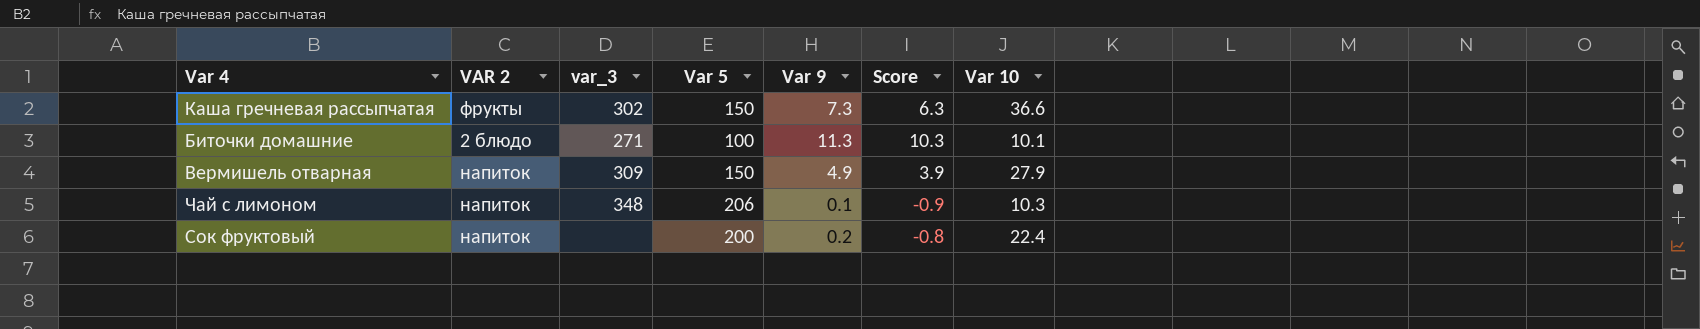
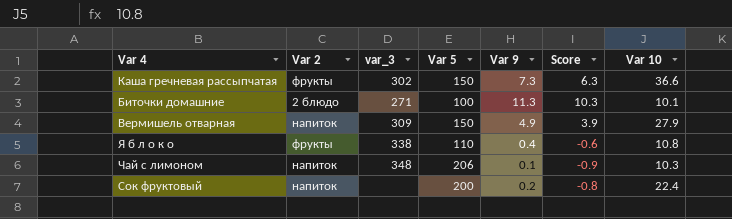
column name: VAR 2 -> Var 2
row Я б л о к о: none -> фрукты | 338 | 110 | 0.4 | -0.6 | 10.8

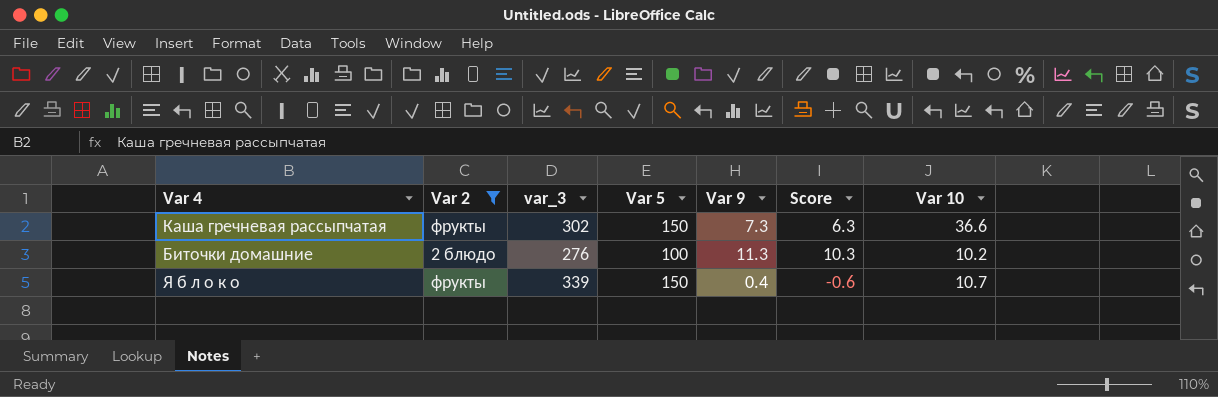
filter: none -> Var 2 != напиток
Биточки домашние | var_3: 271 -> 276
Биточки домашние | Var 10: 10.1 -> 10.2
Я б л о к о | var_3: 338 -> 339
Я б л о к о | Var 5: 110 -> 150
Я б л о к о | Var 10: 10.8 -> 10.7

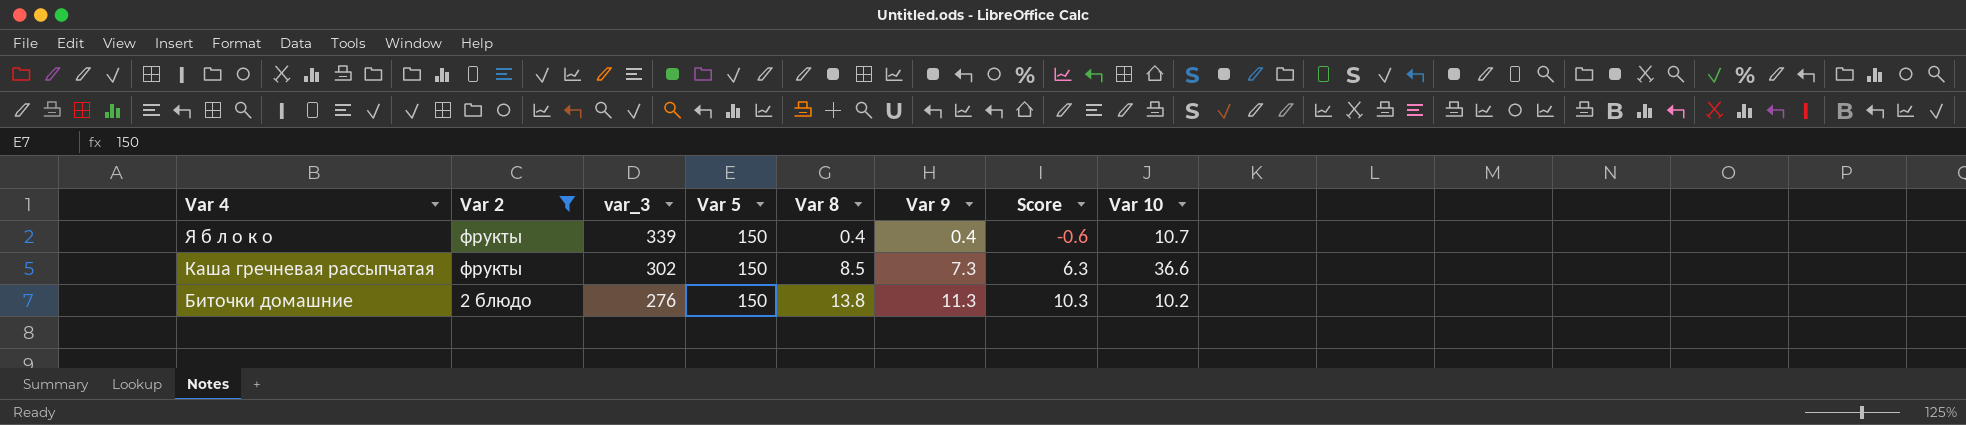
row order: none -> Var 4 descending
column Var 8 | position: none -> 5
Биточки домашние | Var 5: 100 -> 150

